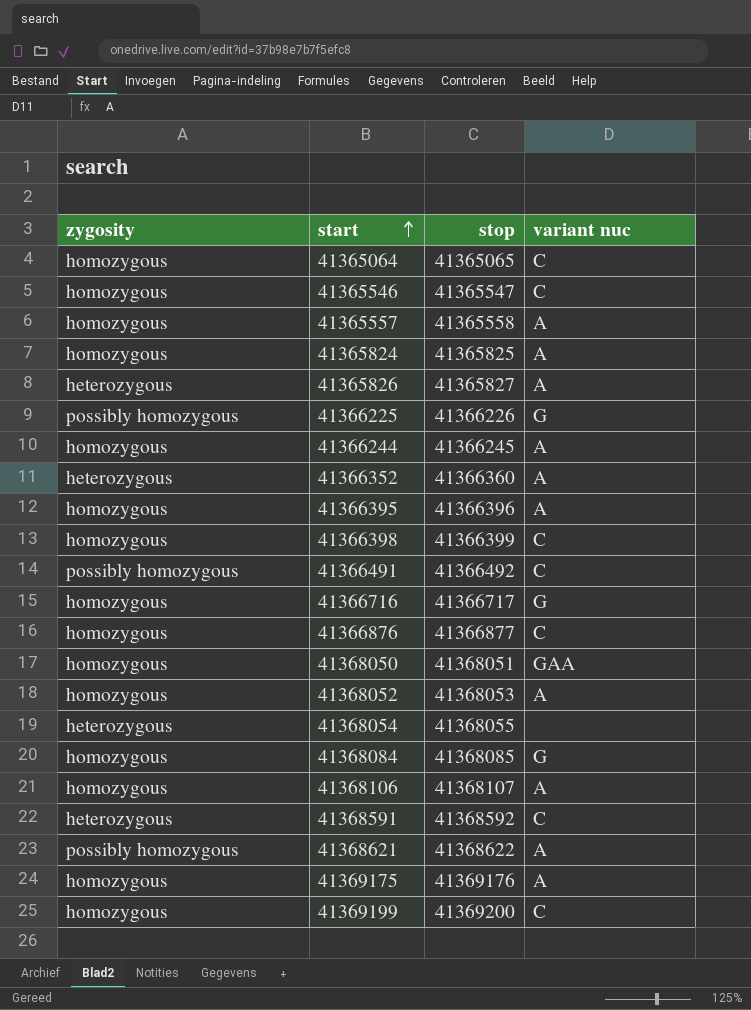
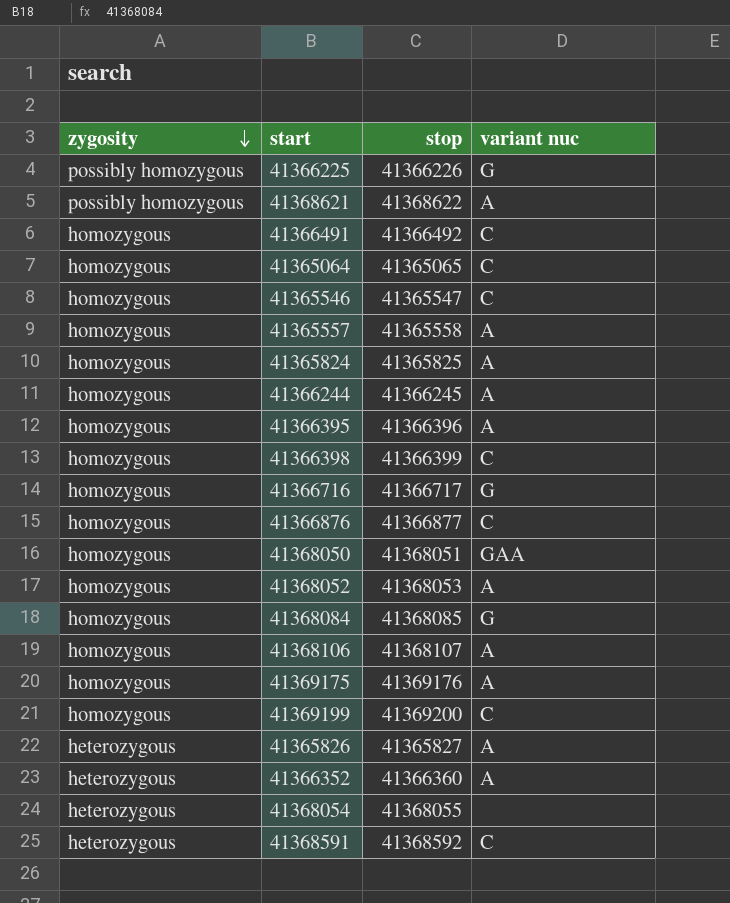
row order: start ascending -> zygosity descending
41366491 | zygosity: possibly homozygous -> homozygous

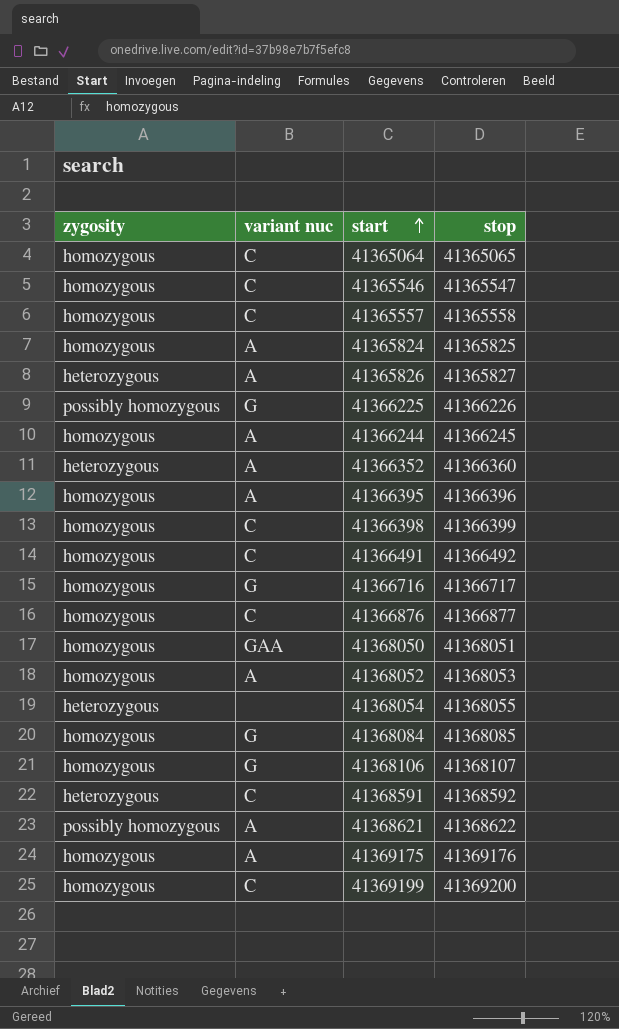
row order: zygosity descending -> start ascending
column variant nuc | position: 4 -> 2
41365557 | variant nuc: A -> C
41368106 | variant nuc: A -> G

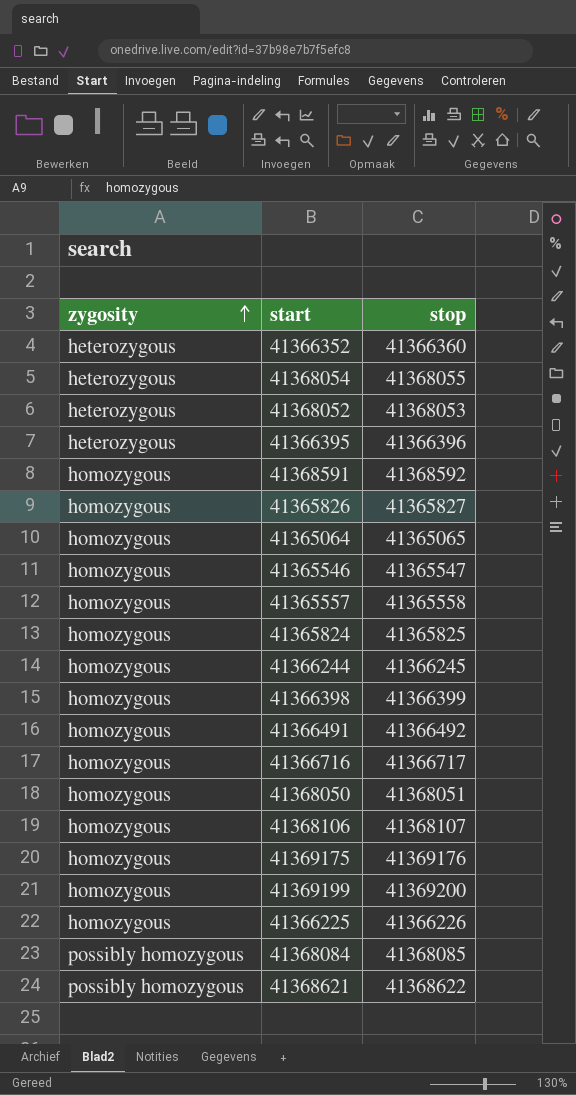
row order: start ascending -> zygosity ascending
column variant nuc | position: 2 -> none
row 41366876: homozygous | C | 41366877 -> none
41368052 | zygosity: homozygous -> heterozygous
41366395 | zygosity: homozygous -> heterozygous
41368591 | zygosity: heterozygous -> homozygous
41365826 | zygosity: heterozygous -> homozygous
41366225 | zygosity: possibly homozygous -> homozygous
41368084 | zygosity: homozygous -> possibly homozygous

